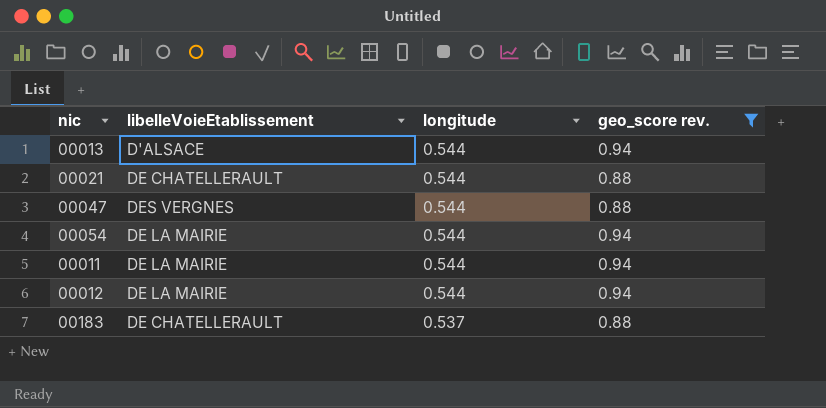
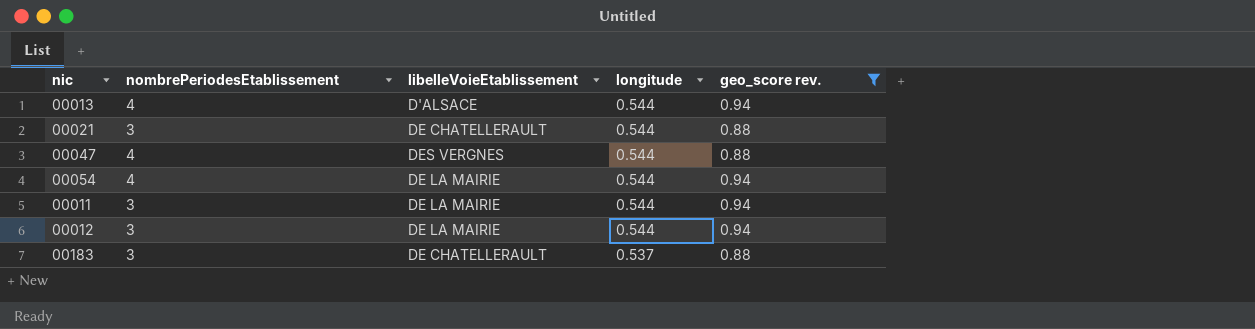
column nombrePeriodesEtablissement | position: none -> 2

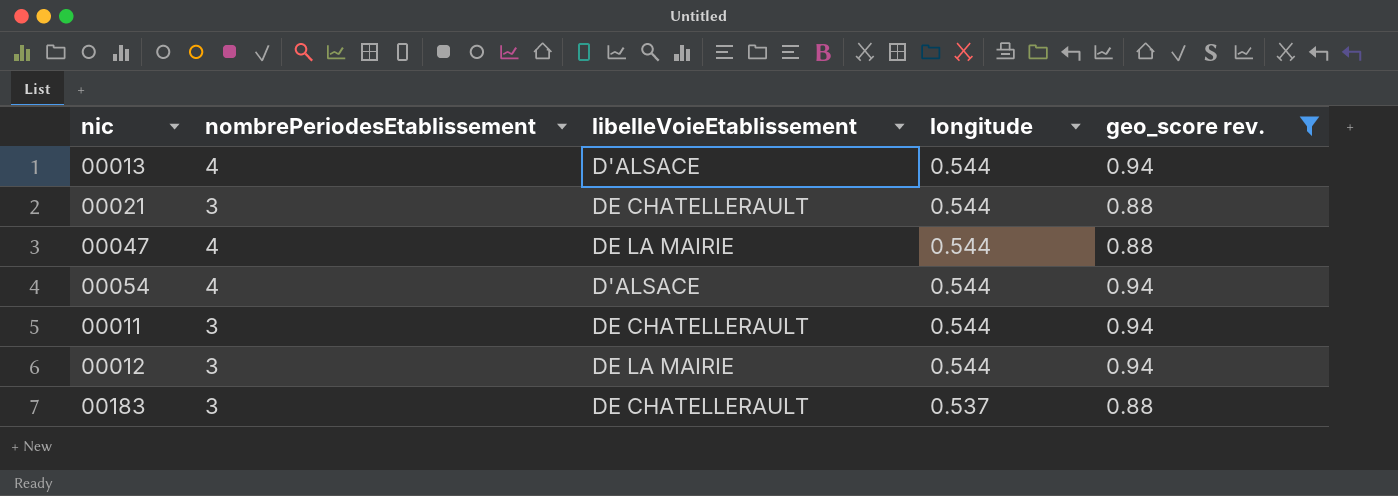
00047 | libelleVoieEtablissement: DES VERGNES -> DE LA MAIRIE
00054 | libelleVoieEtablissement: DE LA MAIRIE -> D'ALSACE
00011 | libelleVoieEtablissement: DE LA MAIRIE -> DE CHATELLERAULT

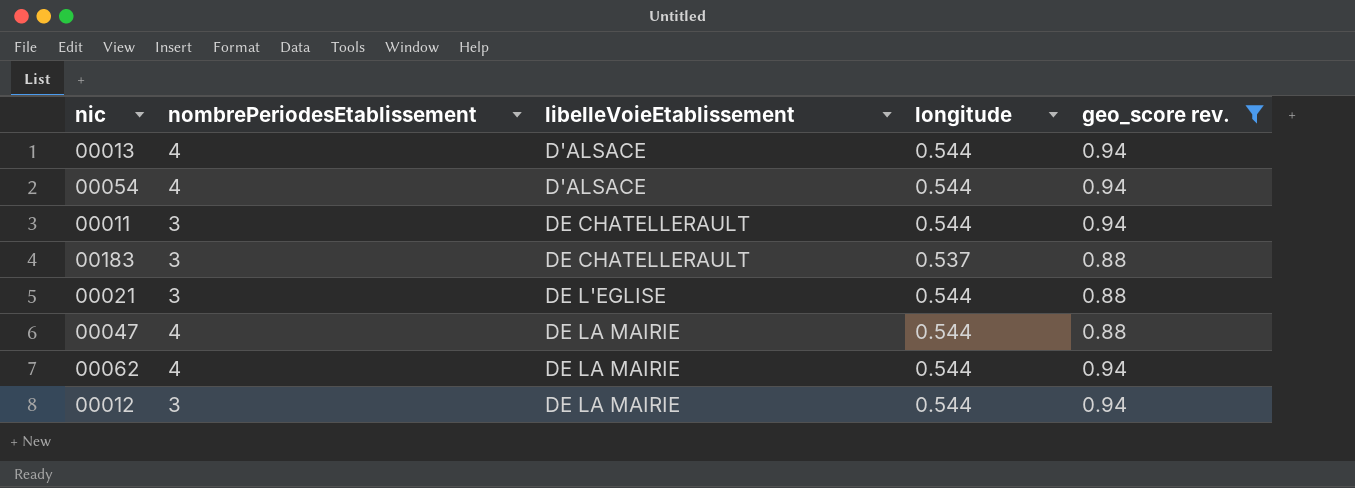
row order: longitude descending -> libelleVoieEtablissement ascending
00021 | libelleVoieEtablissement: DE CHATELLERAULT -> DE L'EGLISE
row 00062: none -> 4 | DE LA MAIRIE | 0.544 | 0.94

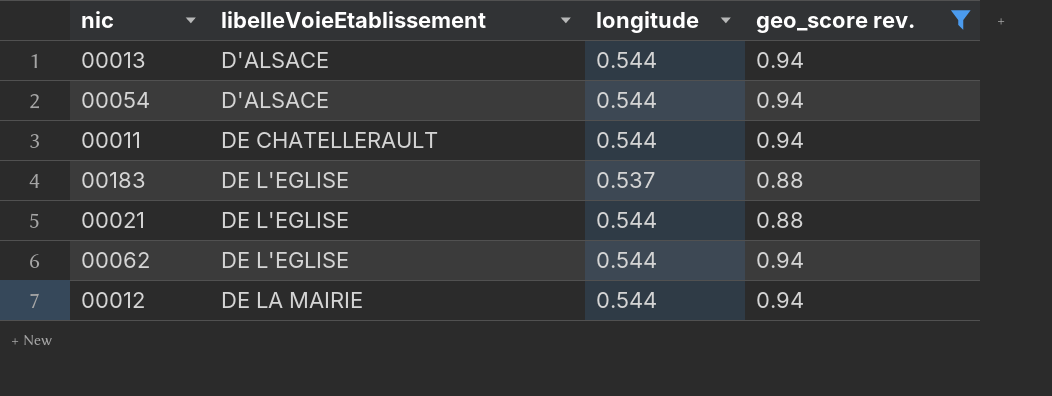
column nombrePeriodesEtablissement | position: 2 -> none
row 00047: 4 | DE LA MAIRIE | 0.544 | 0.88 -> none
00183 | libelleVoieEtablissement: DE CHATELLERAULT -> DE L'EGLISE
00062 | libelleVoieEtablissement: DE LA MAIRIE -> DE L'EGLISE

